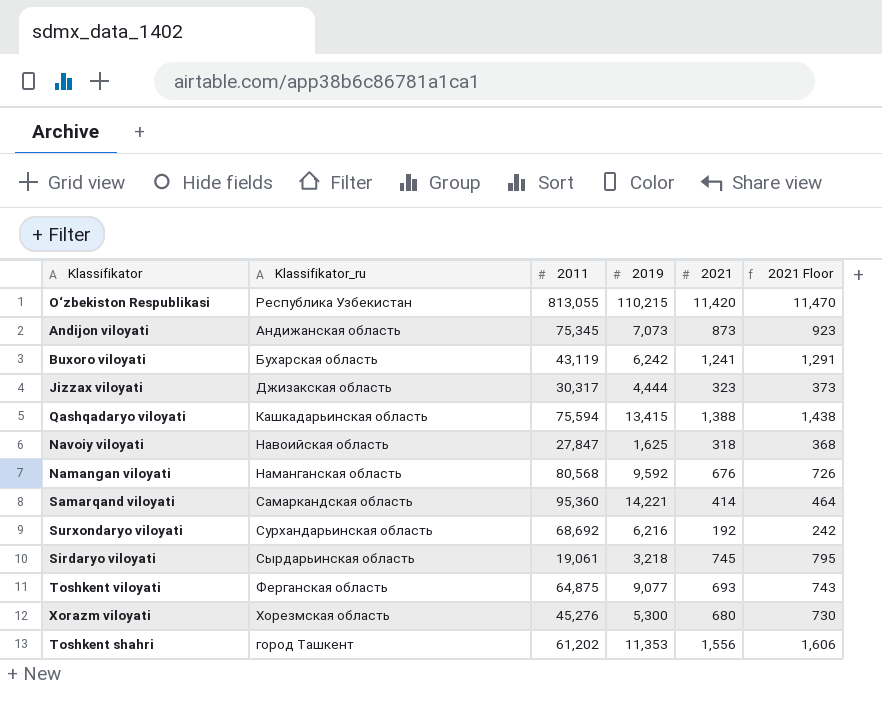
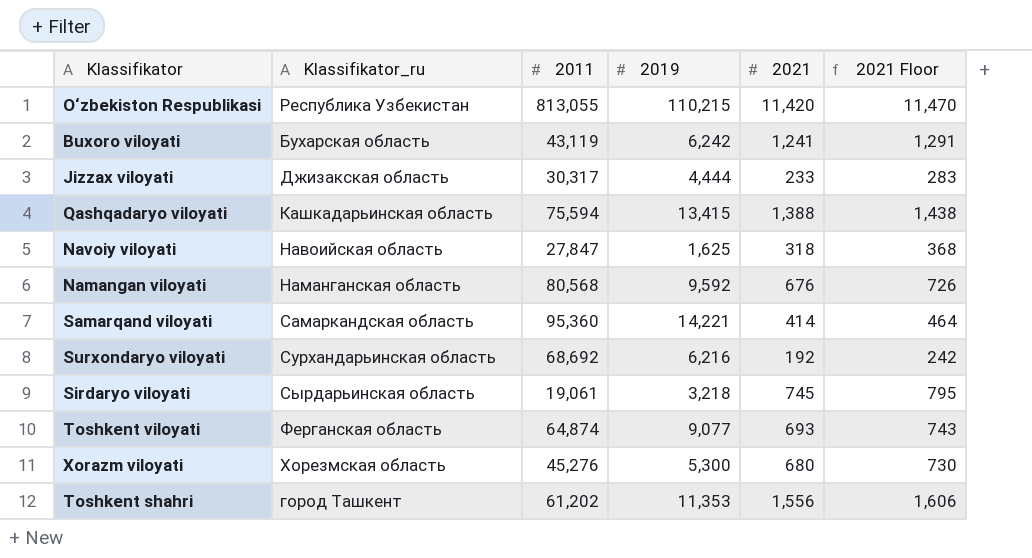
row Andijon viloyati: Андижанская область | 75,345 | 7,073 | 873 | 923 -> none
Jizzax viloyati | 2021: 323 -> 233
Jizzax viloyati | 2021 Floor: 373 -> 283
Toshkent viloyati | 2011: 64,875 -> 64,874

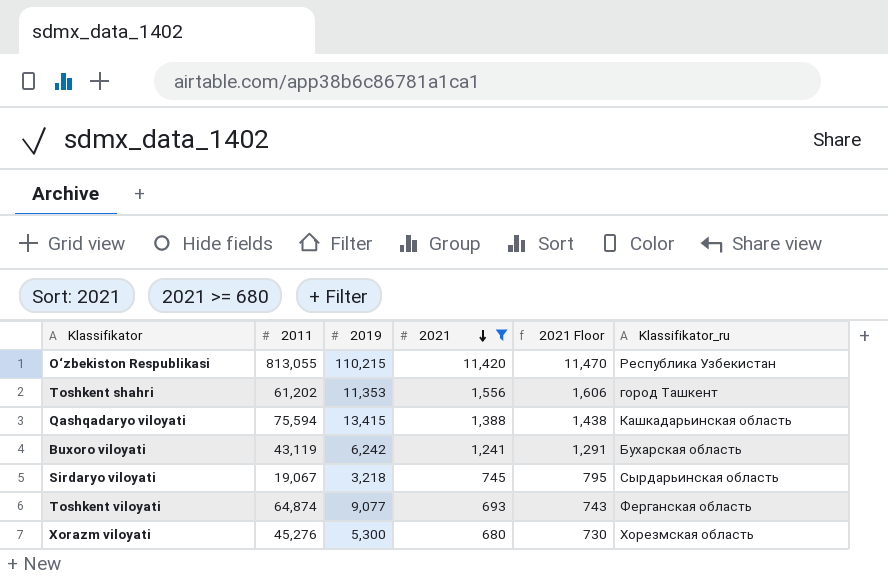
filter: none -> 2021 >= 680
row order: none -> 2021 descending
column Klassifikator_ru | position: 2 -> 6
Sirdaryo viloyati | 2011: 19,061 -> 19,067

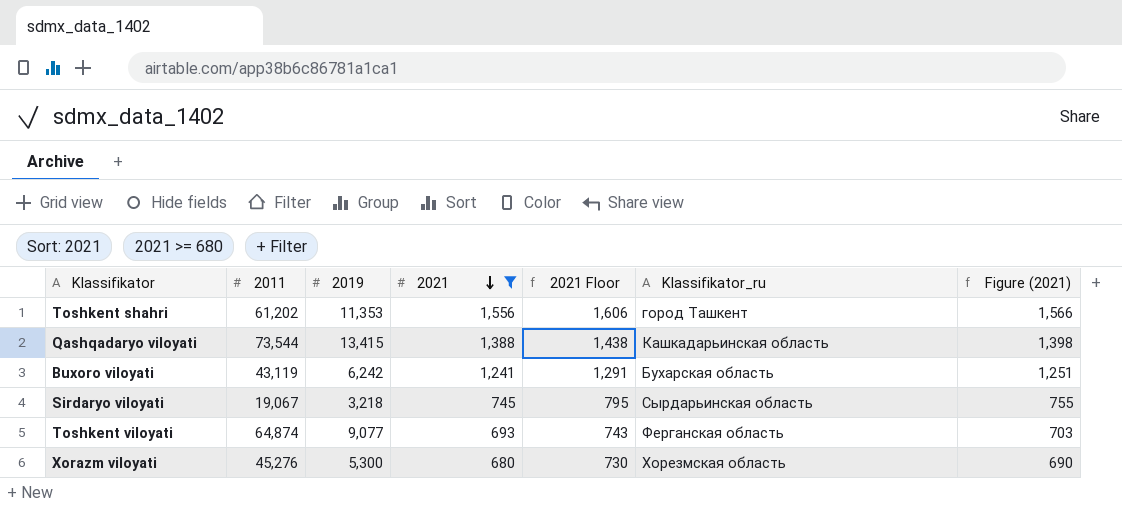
column Figure (2021) | formula: none -> [2021] + 10
row O‘zbekiston Respublikasi: 813,055 | 110,215 | 11,420 | 11,470 | Республика Узбекистан -> none
Qashqadaryo viloyati | 2011: 75,594 -> 73,544

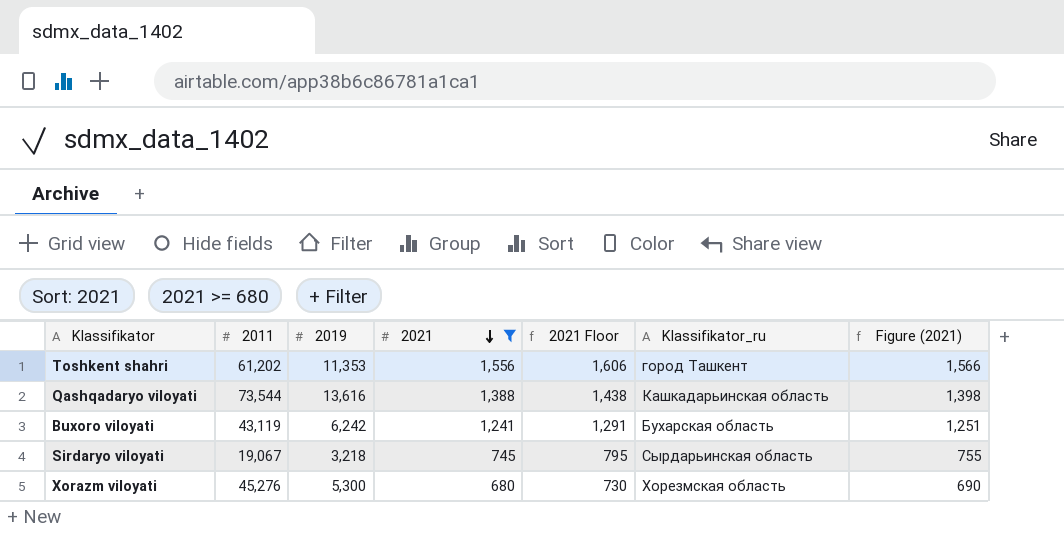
row Toshkent viloyati: 64,874 | 9,077 | 693 | 743 | Ферганская область | 703 -> none
Qashqadaryo viloyati | 2019: 13,415 -> 13,616

